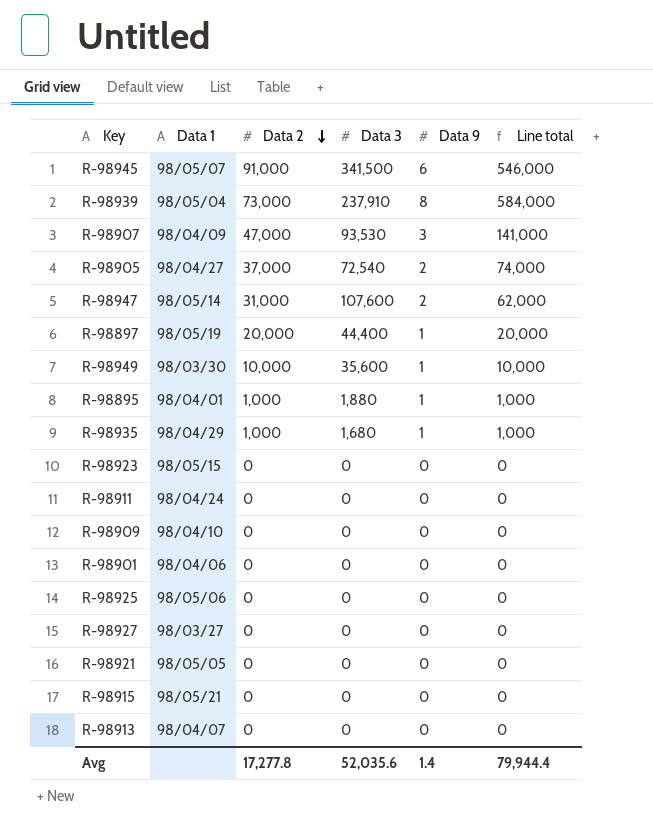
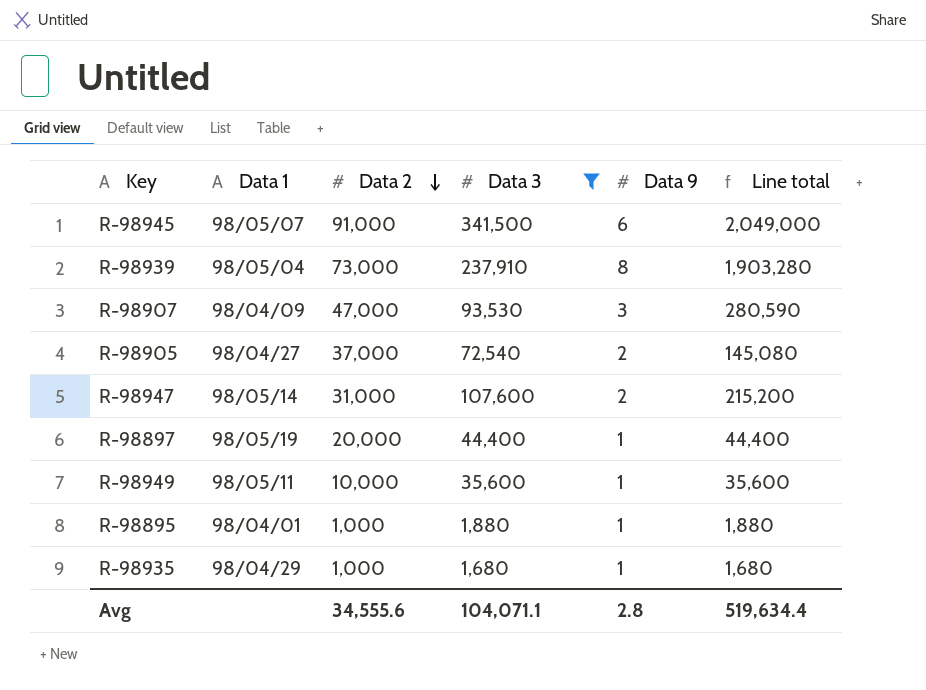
filter: none -> Data 3 != 0
column Line total | formula: [Data 2] * [Data 9] -> [Data 3] * [Data 9]
R-98949 | Data 1: 98/03/30 -> 98/05/11
Avg | Data 2: 17,277.8 -> 34,555.6
Avg | Data 3: 52,035.6 -> 104,071.1
Avg | Data 9: 1.4 -> 2.8
Avg | Line total: 79,944.4 -> 519,634.4

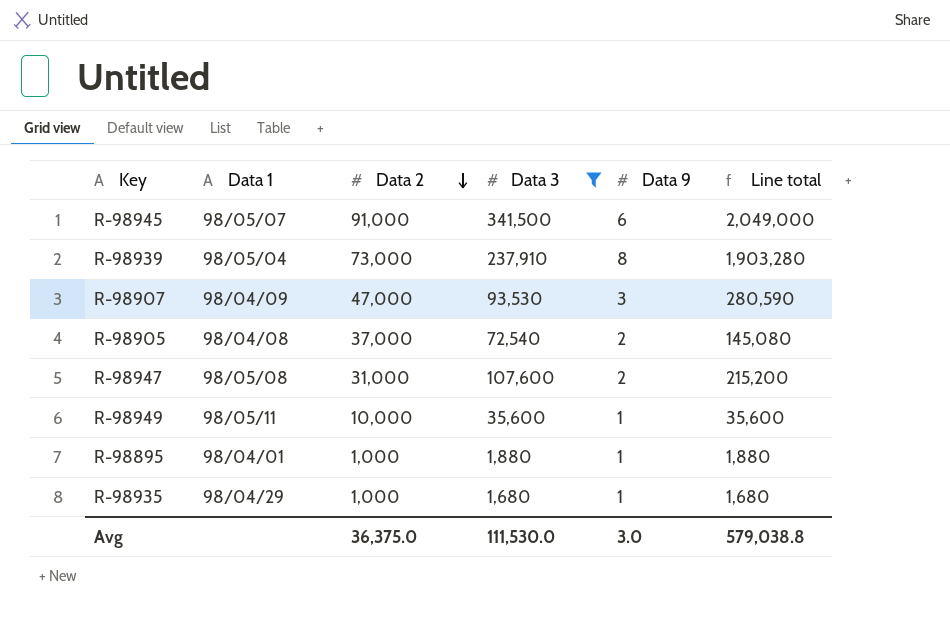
row R-98897: 98/05/19 | 20,000 | 44,400 | 1 | 44,400 -> none
R-98905 | Data 1: 98/04/27 -> 98/04/08
R-98947 | Data 1: 98/05/14 -> 98/05/08
Avg | Data 2: 34,555.6 -> 36,375.0
Avg | Data 3: 104,071.1 -> 111,530.0
Avg | Data 9: 2.8 -> 3.0
Avg | Line total: 519,634.4 -> 579,038.8

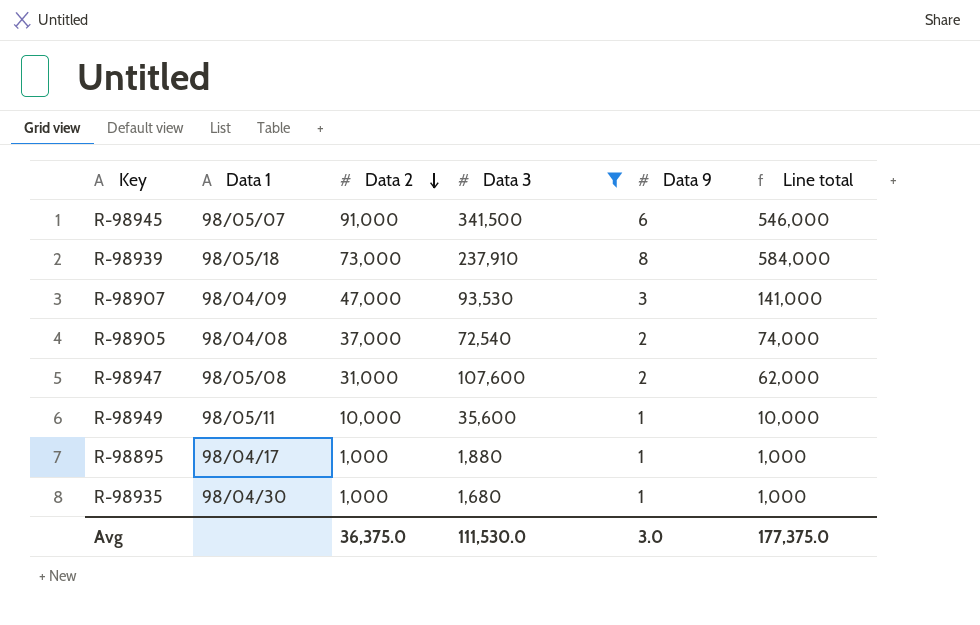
column Line total | formula: [Data 3] * [Data 9] -> [Data 2] * [Data 9]
R-98939 | Data 1: 98/05/04 -> 98/05/18
R-98895 | Data 1: 98/04/01 -> 98/04/17
R-98935 | Data 1: 98/04/29 -> 98/04/30
Avg | Line total: 579,038.8 -> 177,375.0

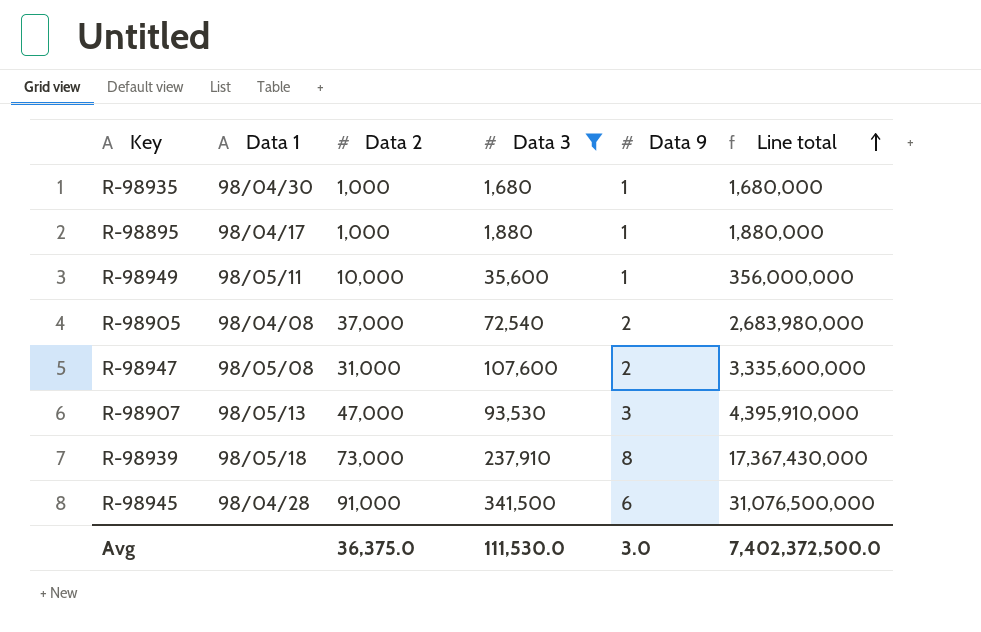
row order: Data 2 descending -> Line total ascending
column Line total | formula: [Data 2] * [Data 9] -> [Data 2] * [Data 3]
R-98907 | Data 1: 98/04/09 -> 98/05/13
R-98945 | Data 1: 98/05/07 -> 98/04/28
Avg | Line total: 177,375.0 -> 7,402,372,500.0

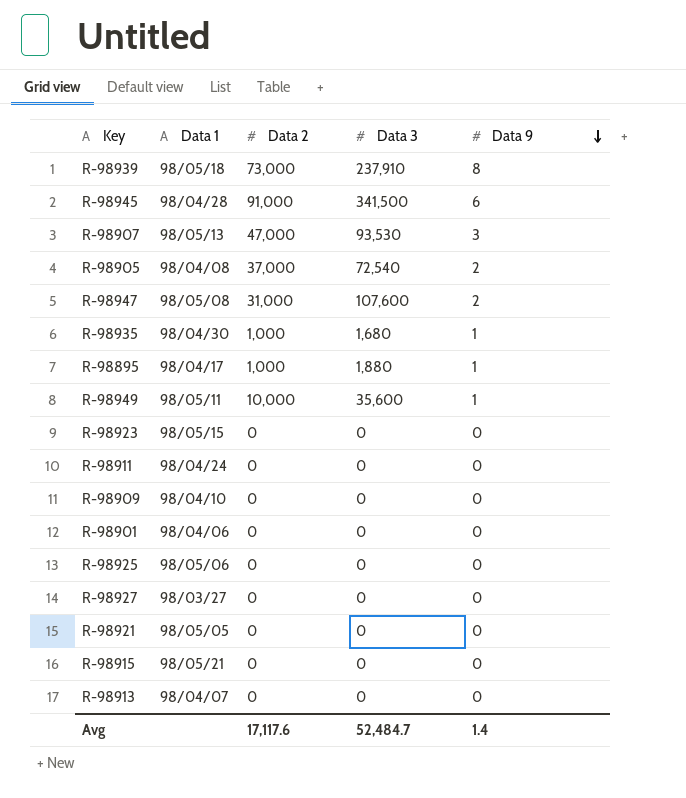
filter: Data 3 != 0 -> none
row order: Line total ascending -> Data 9 descending
column Line total | formula: [Data 2] * [Data 3] -> none
Avg | Data 2: 36,375.0 -> 17,117.6
Avg | Data 3: 111,530.0 -> 52,484.7
Avg | Data 9: 3.0 -> 1.4

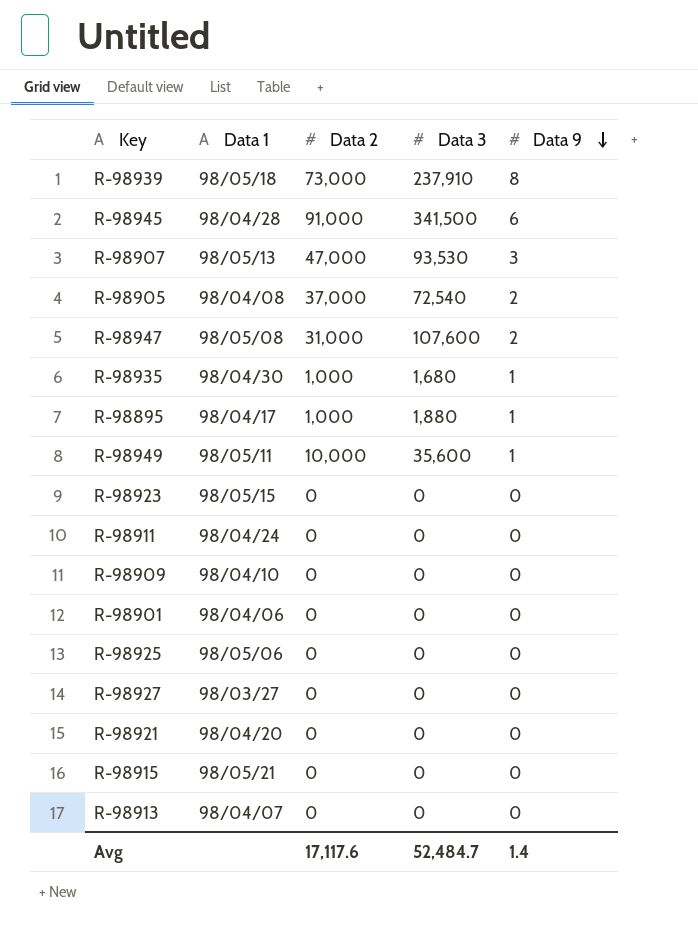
R-98921 | Data 1: 98/05/05 -> 98/04/20

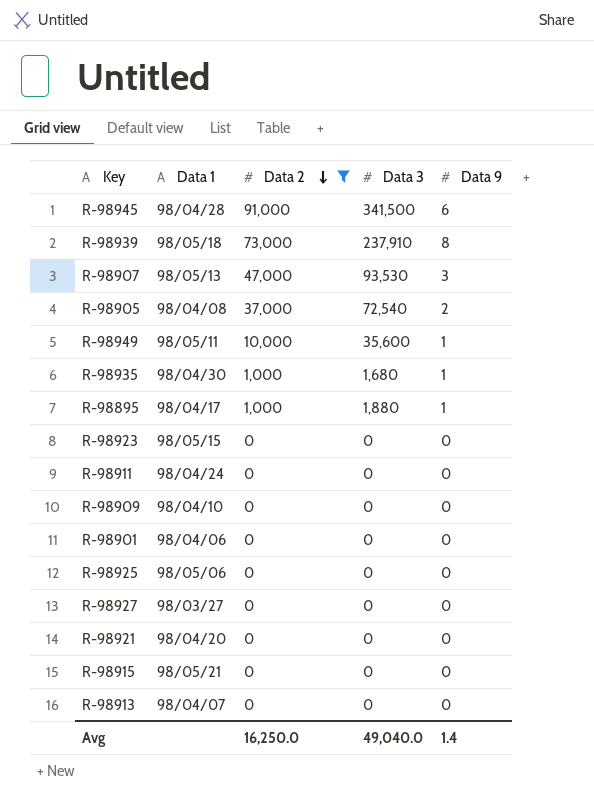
filter: none -> Data 2 != 31,000
row order: Data 9 descending -> Data 2 descending
Avg | Data 2: 17,117.6 -> 16,250.0
Avg | Data 3: 52,484.7 -> 49,040.0

